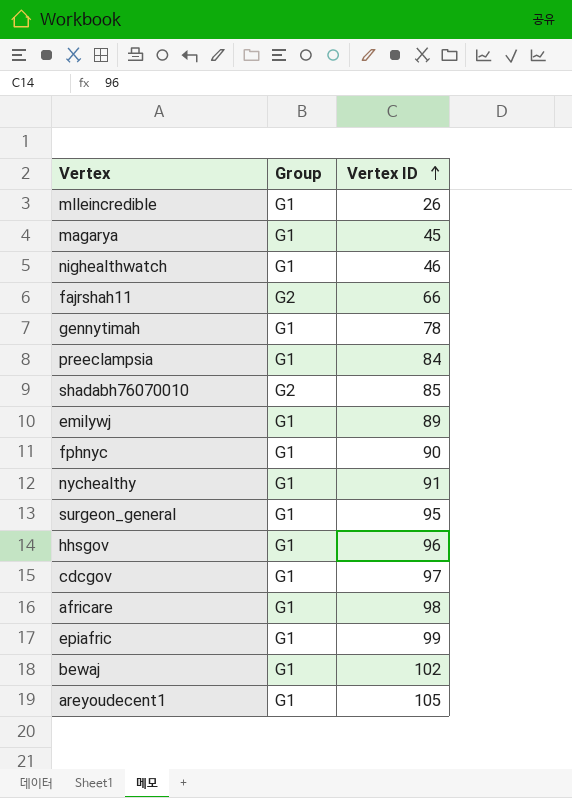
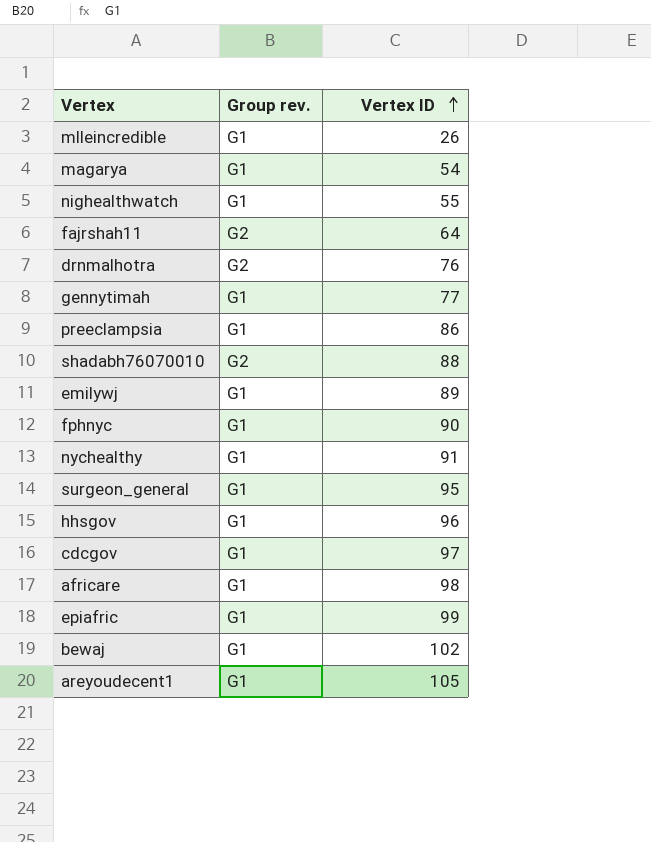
column name: Group -> Group rev.
magarya | Vertex ID: 45 -> 54
nighealthwatch | Vertex ID: 46 -> 55
fajrshah11 | Vertex ID: 66 -> 64
row drnmalhotra: none -> G2 | 76
gennytimah | Vertex ID: 78 -> 77
preeclampsia | Vertex ID: 84 -> 86
shadabh76070010 | Vertex ID: 85 -> 88

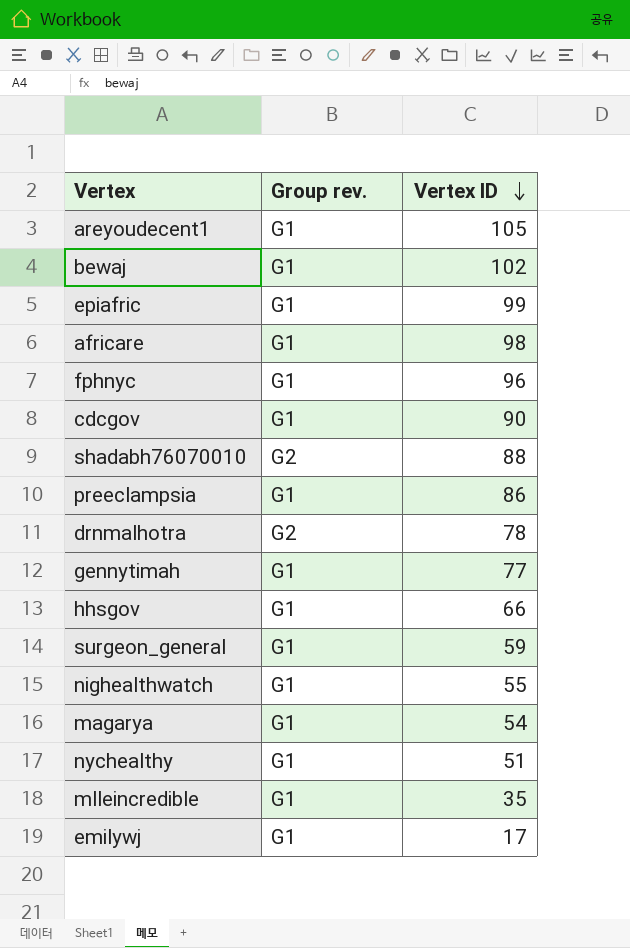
row order: Vertex ID ascending -> Vertex ID descending
row fajrshah11: G2 | 64 -> none
fphnyc | Vertex ID: 90 -> 96
cdcgov | Vertex ID: 97 -> 90
drnmalhotra | Vertex ID: 76 -> 78
hhsgov | Vertex ID: 96 -> 66
surgeon_general | Vertex ID: 95 -> 59
nychealthy | Vertex ID: 91 -> 51
mlleincredible | Vertex ID: 26 -> 35
emilywj | Vertex ID: 89 -> 17

